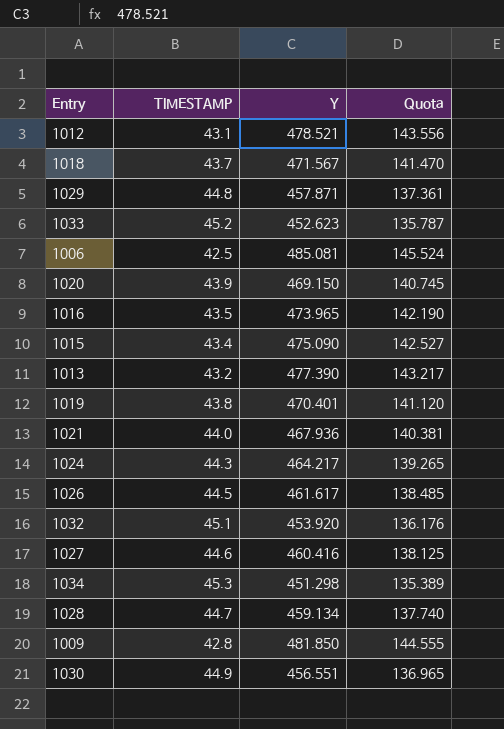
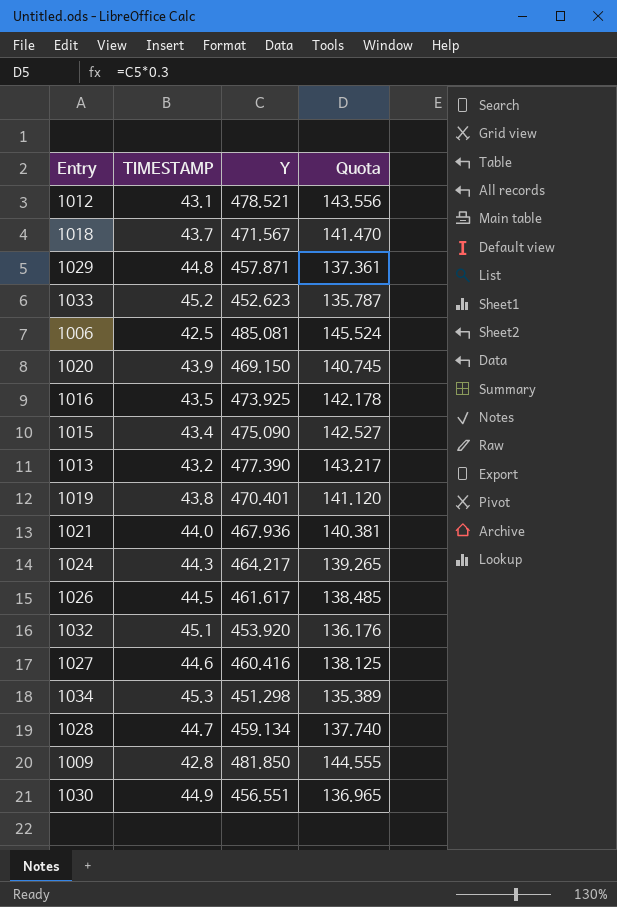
1016 | Y: 473.965 -> 473.925
1016 | Quota: 142.190 -> 142.178

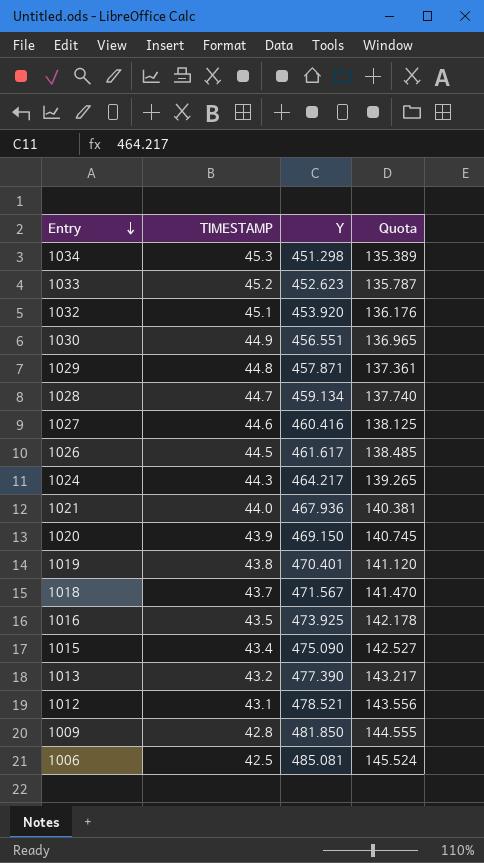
row order: none -> Entry descending

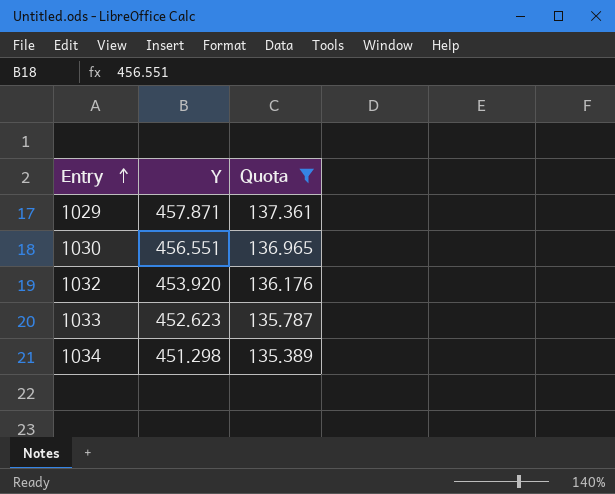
filter: none -> Quota <= 137.361
row order: Entry descending -> Entry ascending
column TIMESTAMP | position: 2 -> none

